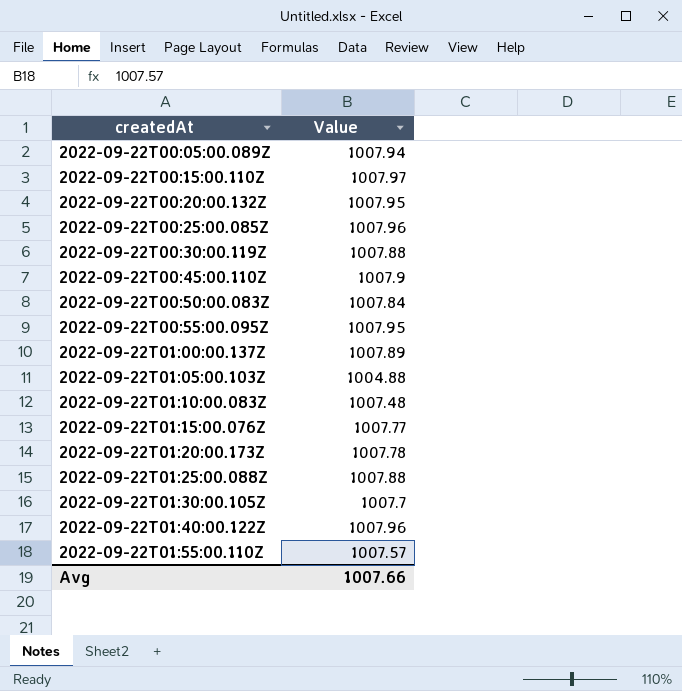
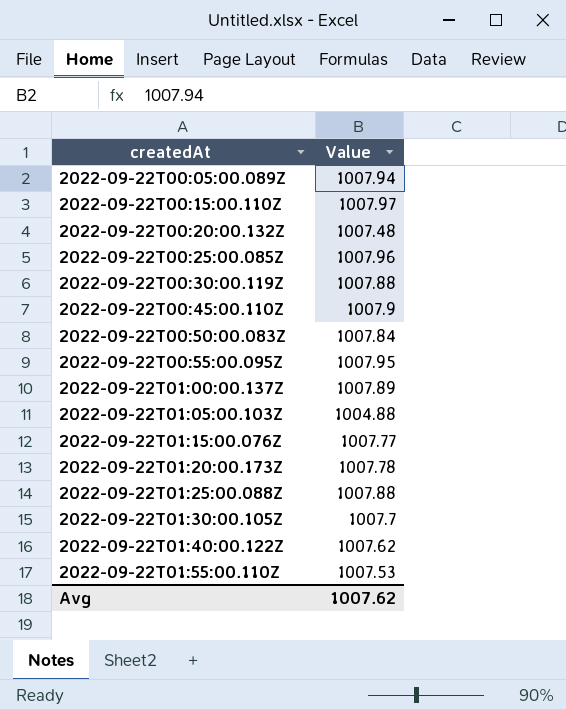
row 2022-09-22T01:10:00.083Z: 1007.48 -> none
2022-09-22T00:20:00.132Z | Value: 1007.95 -> 1007.48
2022-09-22T01:40:00.122Z | Value: 1007.96 -> 1007.62
2022-09-22T01:55:00.110Z | Value: 1007.57 -> 1007.53
Avg | Value: 1007.66 -> 1007.62

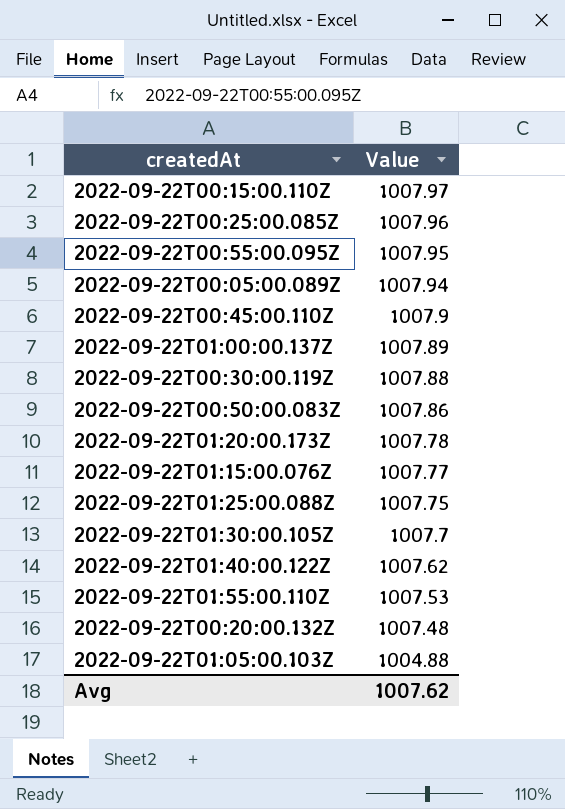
row order: createdAt ascending -> Value descending
2022-09-22T00:50:00.083Z | Value: 1007.84 -> 1007.86
2022-09-22T01:25:00.088Z | Value: 1007.88 -> 1007.75

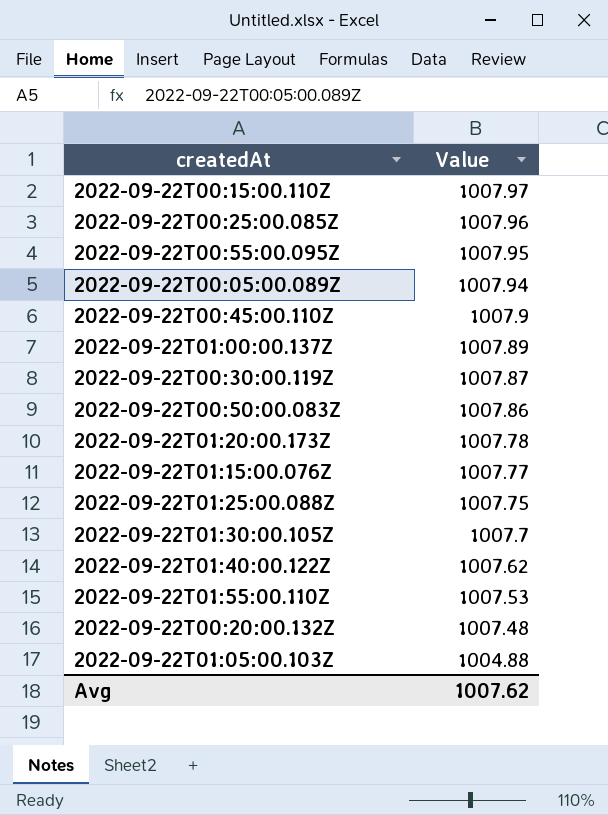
2022-09-22T00:30:00.119Z | Value: 1007.88 -> 1007.87

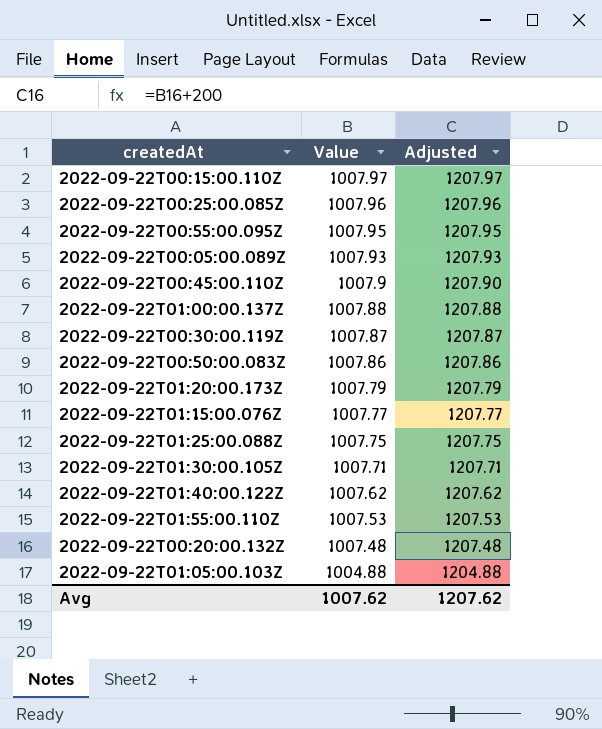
column Adjusted | formula: none -> [Value] + 200
2022-09-22T00:05:00.089Z | Value: 1007.94 -> 1007.93
2022-09-22T01:00:00.137Z | Value: 1007.89 -> 1007.88
2022-09-22T01:20:00.173Z | Value: 1007.78 -> 1007.79
2022-09-22T01:30:00.105Z | Value: 1007.7 -> 1007.71

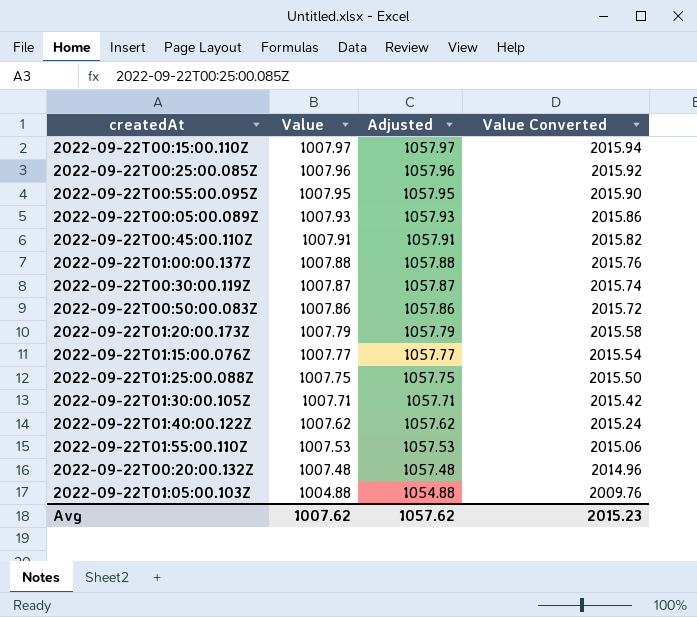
column Adjusted | formula: [Value] + 200 -> [Value] + 50
column Value Converted | formula: none -> [Value] * 2
2022-09-22T00:45:00.110Z | Value: 1007.9 -> 1007.91
Avg | Adjusted: 1207.62 -> 1057.62

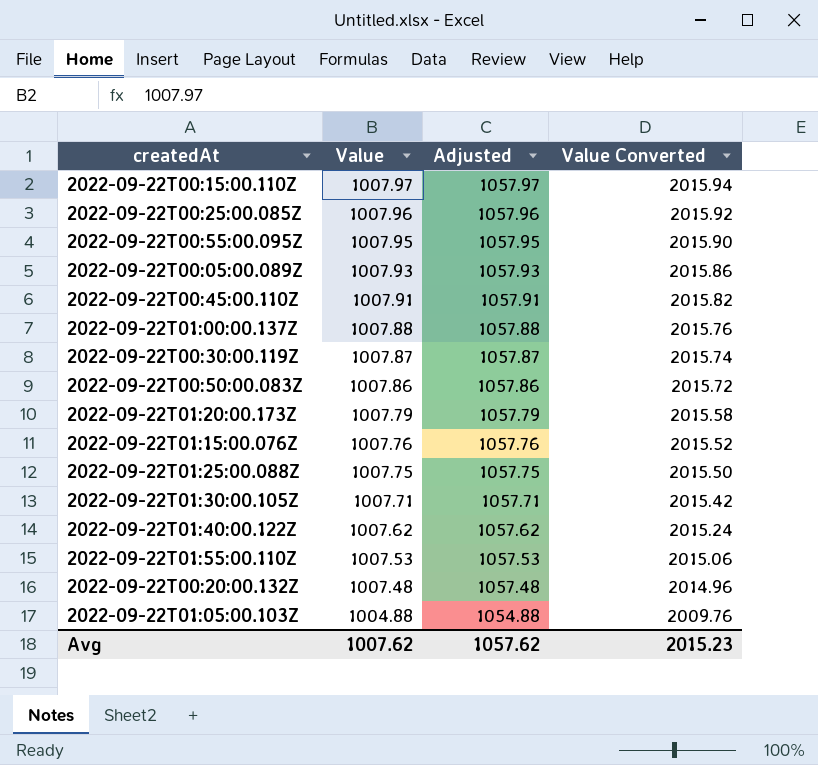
2022-09-22T01:15:00.076Z | Value: 1007.77 -> 1007.76
2022-09-22T01:15:00.076Z | Adjusted: 1057.77 -> 1057.76
2022-09-22T01:15:00.076Z | Value Converted: 2015.54 -> 2015.52

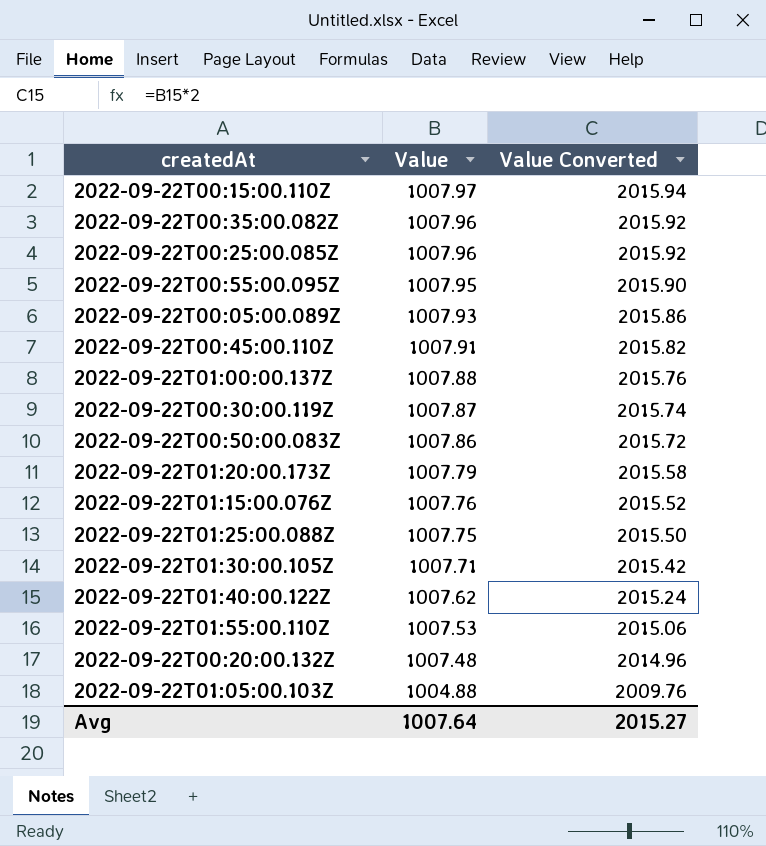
column Adjusted | formula: [Value] + 50 -> none
row 2022-09-22T00:35:00.082Z: none -> 1007.96 | 2015.92
Avg | Value: 1007.62 -> 1007.64
Avg | Value Converted: 2015.23 -> 2015.27

